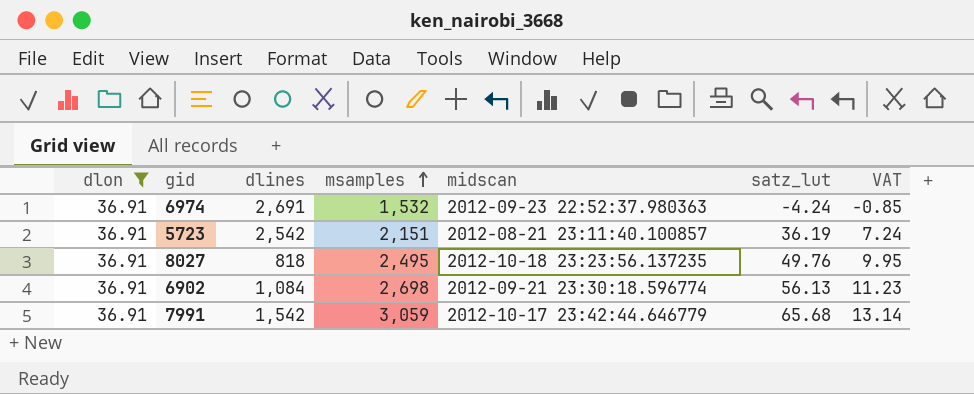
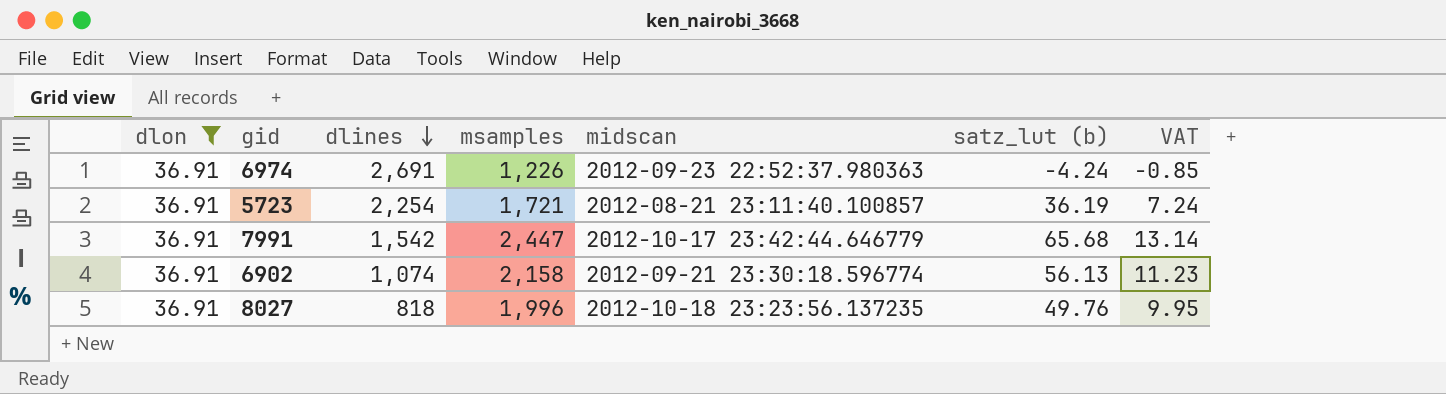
row order: msamples ascending -> dlines descending
column name: satz_lut -> satz_lut (b)
6974 | msamples: 1,532 -> 1,226
5723 | dlines: 2,542 -> 2,254
5723 | msamples: 2,151 -> 1,721
7991 | msamples: 3,059 -> 2,447
6902 | dlines: 1,084 -> 1,074
6902 | msamples: 2,698 -> 2,158
8027 | msamples: 2,495 -> 1,996

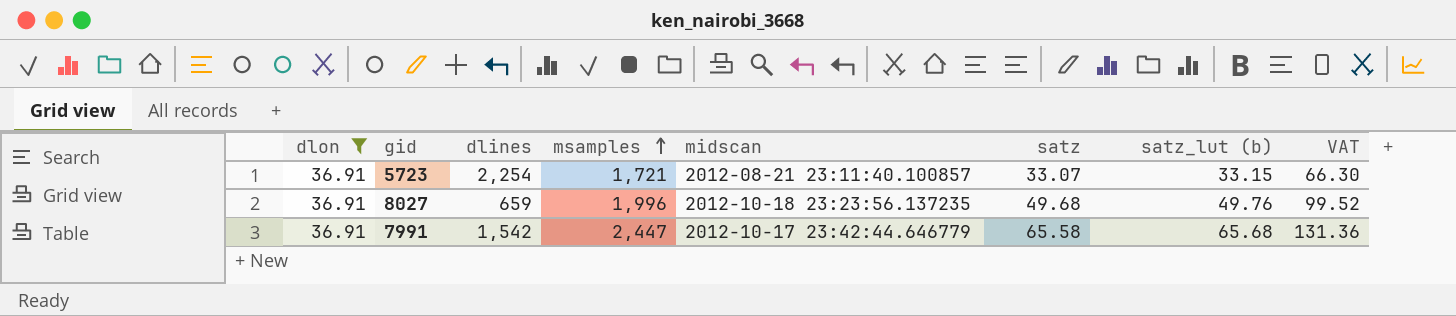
row order: dlines descending -> msamples ascending
column satz | position: none -> 6
column VAT | formula: [satz_lut (b)] * 0.2 -> [satz_lut (b)] * 2
row 6974: 36.91 | 2,691 | 1,226 | 2012-09-23 22:52:37.980363 | -4.24 | -0.85 -> none
row 6902: 36.91 | 1,074 | 2,158 | 2012-09-21 23:30:18.596774 | 56.13 | 11.23 -> none
5723 | satz_lut (b): 36.19 -> 33.15
8027 | dlines: 818 -> 659

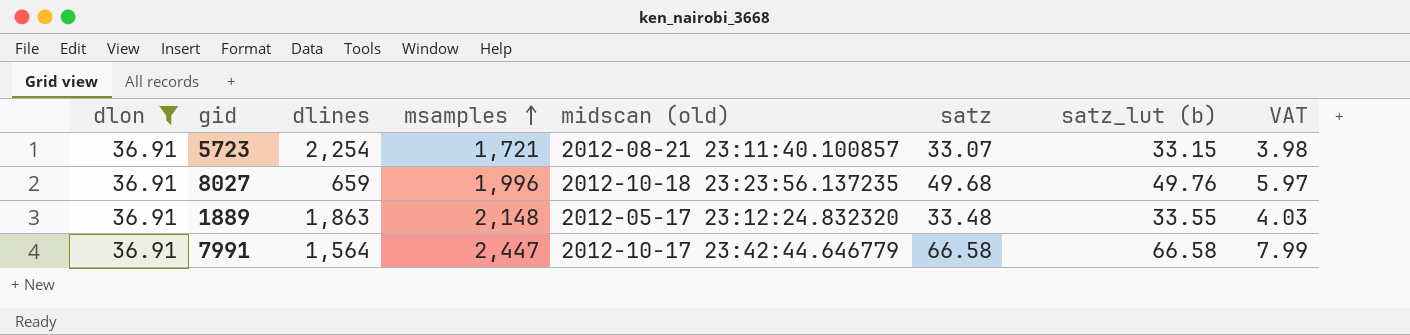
column name: midscan -> midscan (old)
column VAT | formula: [satz_lut (b)] * 2 -> [satz_lut (b)] * 0.12
row 1889: none -> 36.91 | 1,863 | 2,148 | 2012-05-17 23:12:24.832320 | 33.48 | 33.55 | 4.03
7991 | dlines: 1,542 -> 1,564
7991 | satz: 65.58 -> 66.58
7991 | satz_lut (b): 65.68 -> 66.58

